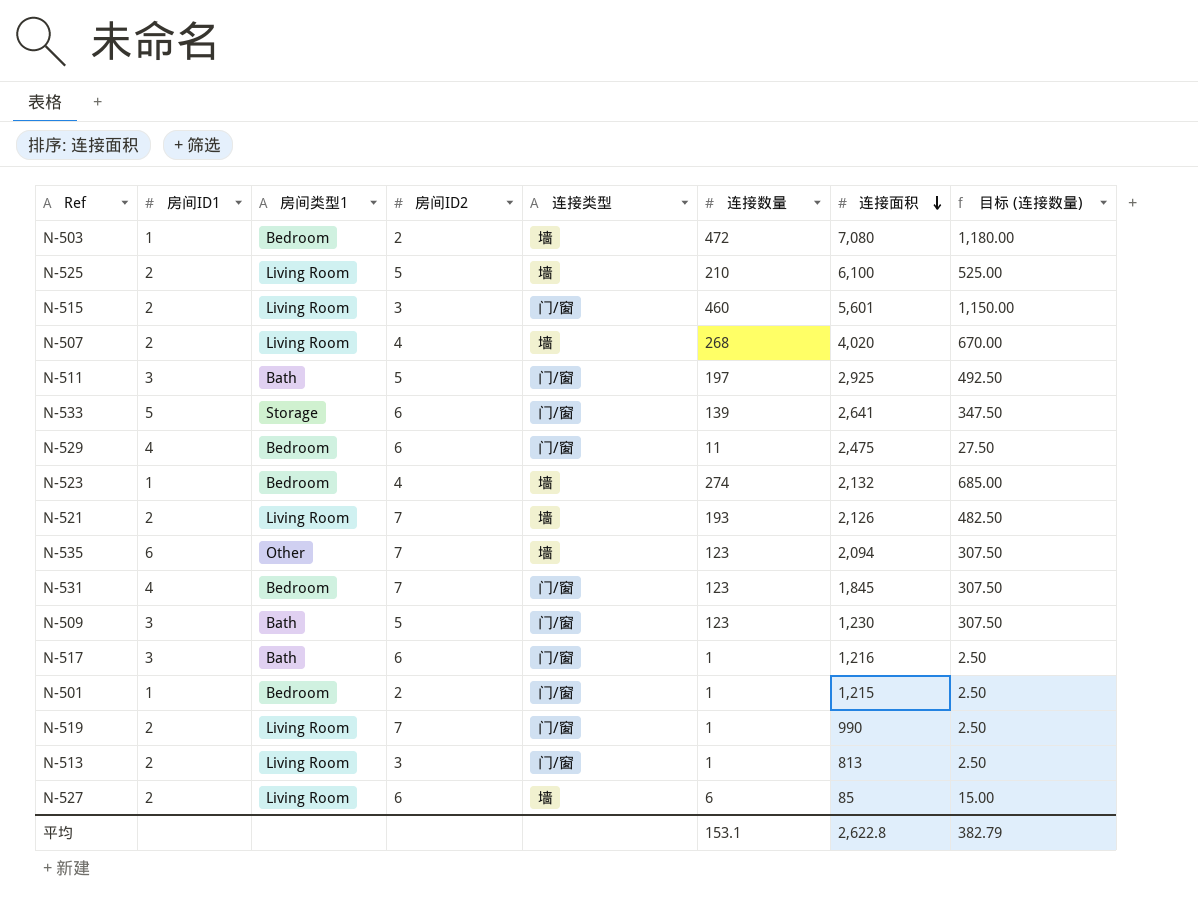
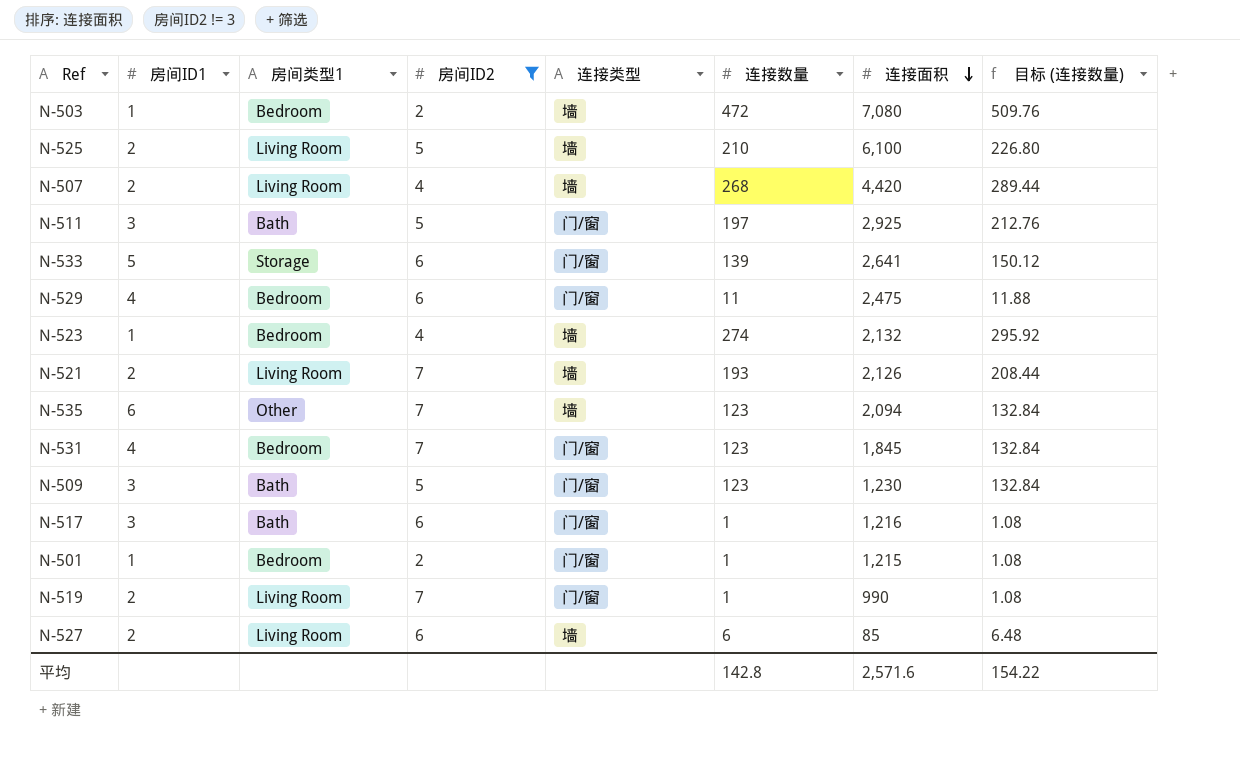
filter: none -> 房间ID2 != 3
column 目标 (连接数量) | formula: [连接数量] * 2.5 -> [连接数量] * 1.08
N-507 | 连接面积: 4,020 -> 4,420
平均 | 连接数量: 153.1 -> 142.8
平均 | 连接面积: 2,622.8 -> 2,571.6
平均 | 目标 (连接数量): 382.79 -> 154.22

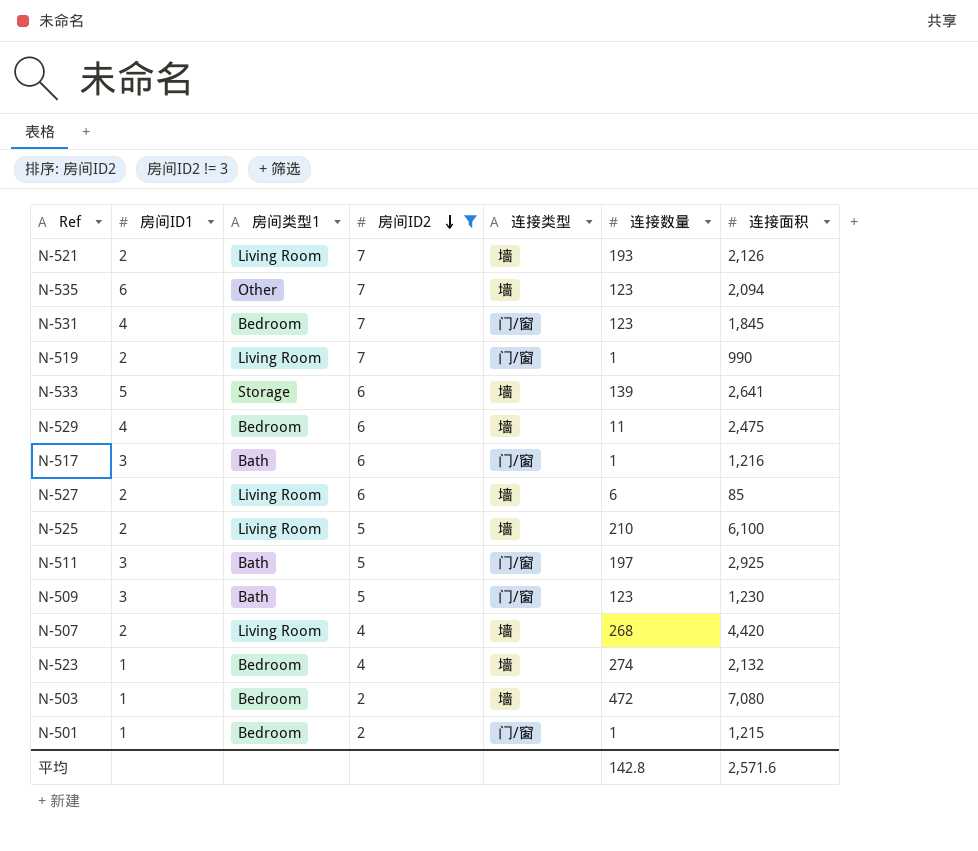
row order: 连接面积 descending -> 房间ID2 descending
column 目标 (连接数量) | formula: [连接数量] * 1.08 -> none
N-533 | 连接类型: 门/窗 -> 墙
N-529 | 连接类型: 门/窗 -> 墙

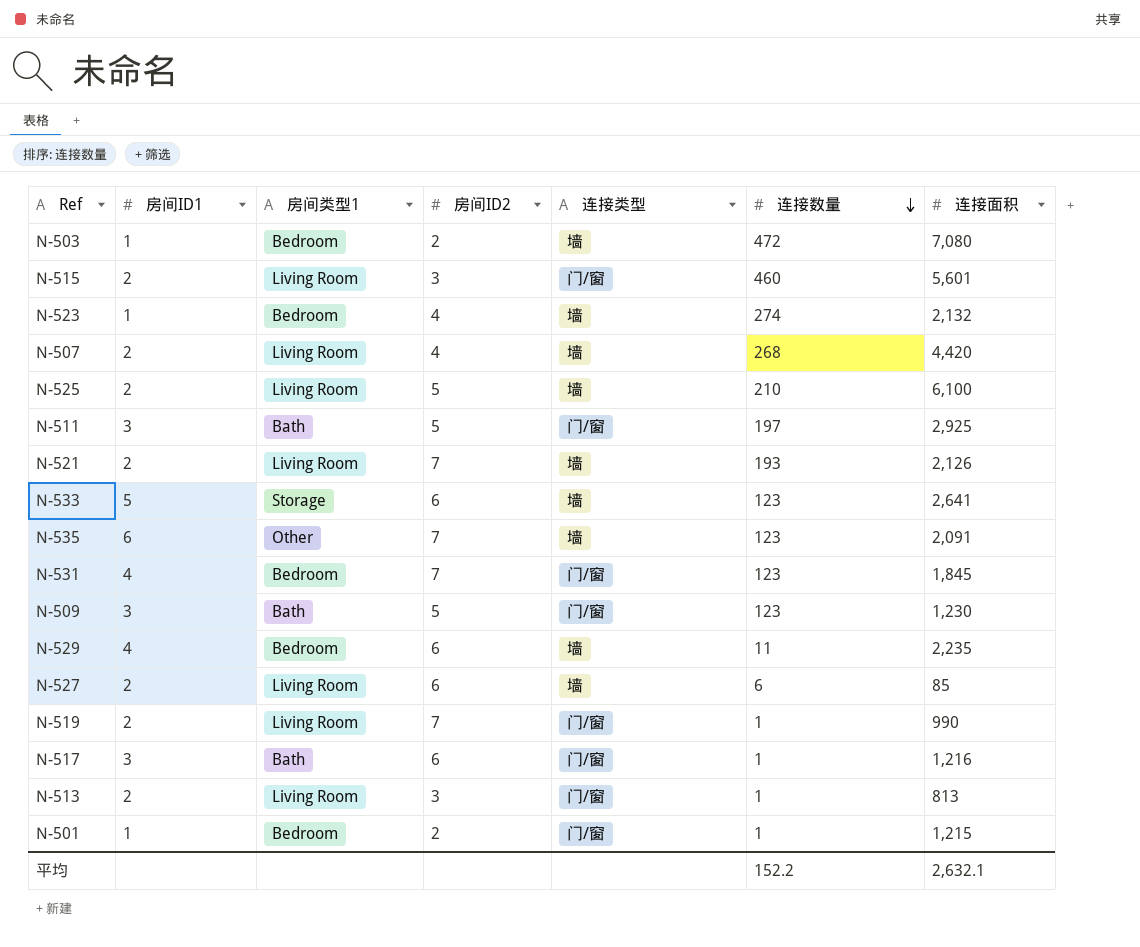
filter: 房间ID2 != 3 -> none
row order: 房间ID2 descending -> 连接数量 descending
N-533 | 连接数量: 139 -> 123
N-535 | 连接面积: 2,094 -> 2,091
N-529 | 连接面积: 2,475 -> 2,235
平均 | 连接数量: 142.8 -> 152.2
平均 | 连接面积: 2,571.6 -> 2,632.1

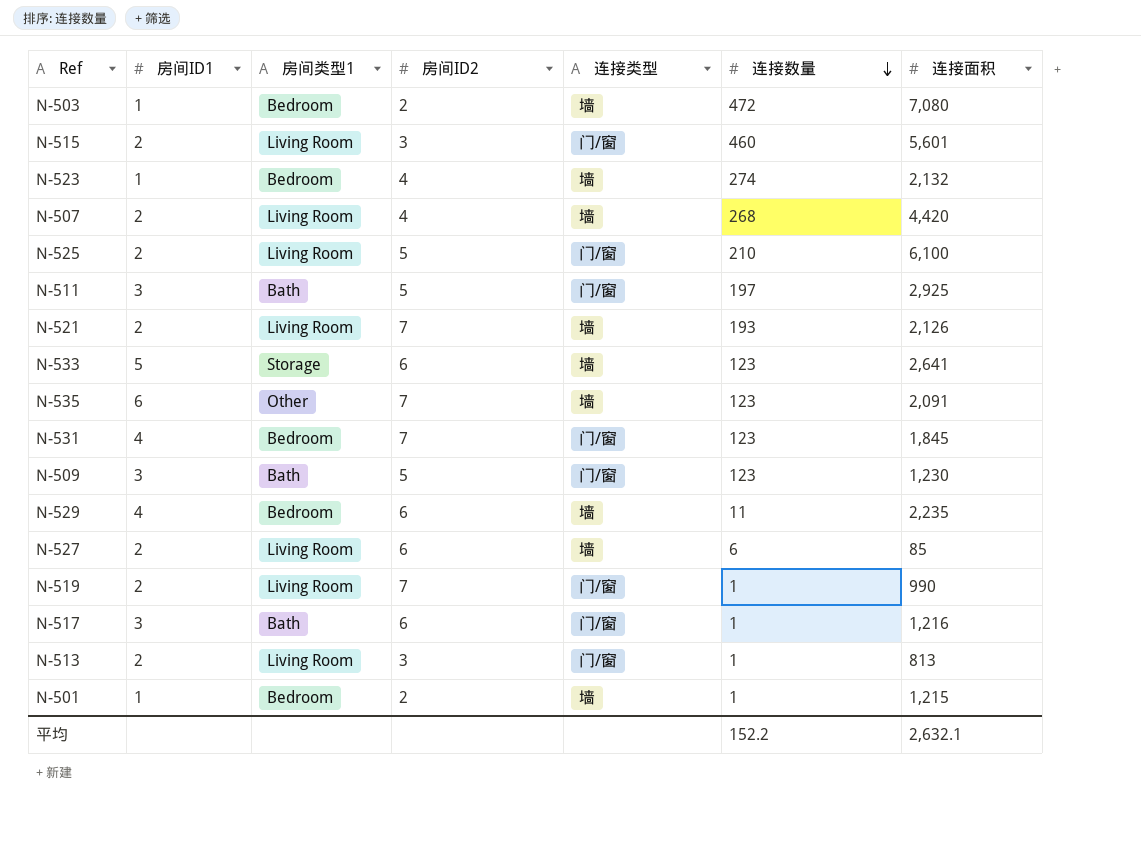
N-525 | 连接类型: 墙 -> 门/窗
N-501 | 连接类型: 门/窗 -> 墙

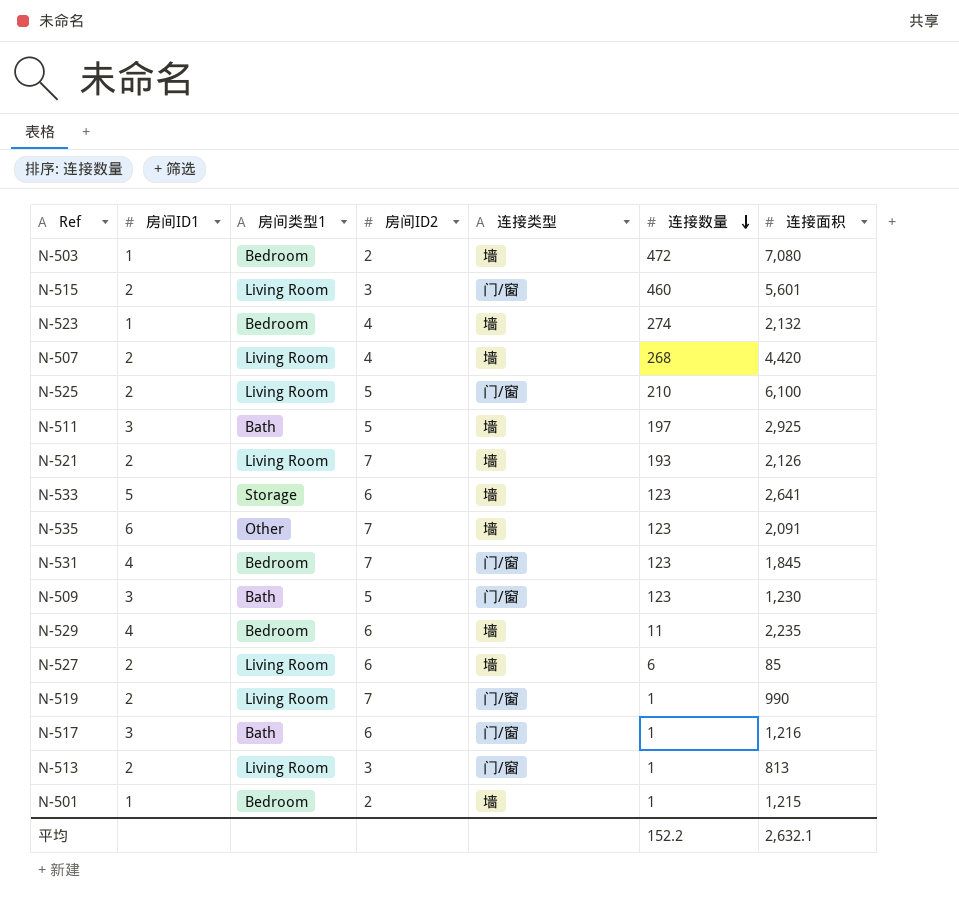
N-511 | 连接类型: 门/窗 -> 墙

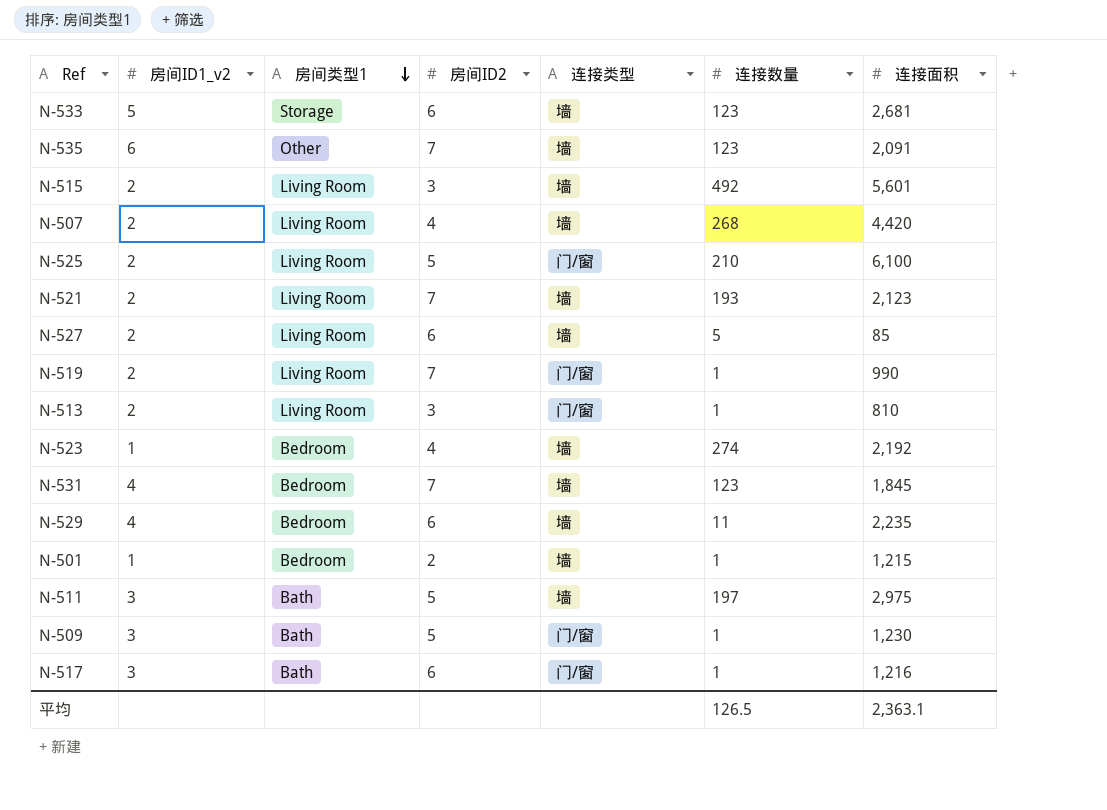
row order: 连接数量 descending -> 房间类型1 descending
column name: 房间ID1 -> 房间ID1_v2
row N-503: 1 | Bedroom | 2 | 墙 | 472 | 7,080 -> none
N-533 | 连接面积: 2,641 -> 2,681
N-515 | 连接类型: 门/窗 -> 墙
N-515 | 连接数量: 460 -> 492
N-521 | 连接面积: 2,126 -> 2,123
N-527 | 连接数量: 6 -> 5
N-513 | 连接面积: 813 -> 810
N-523 | 连接面积: 2,132 -> 2,192
N-531 | 连接类型: 门/窗 -> 墙
N-511 | 连接面积: 2,925 -> 2,975
N-509 | 连接数量: 123 -> 1
平均 | 连接数量: 152.2 -> 126.5
平均 | 连接面积: 2,632.1 -> 2,363.1

